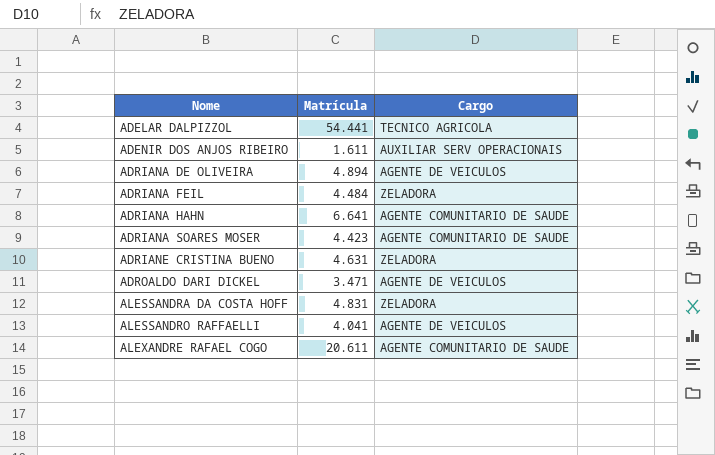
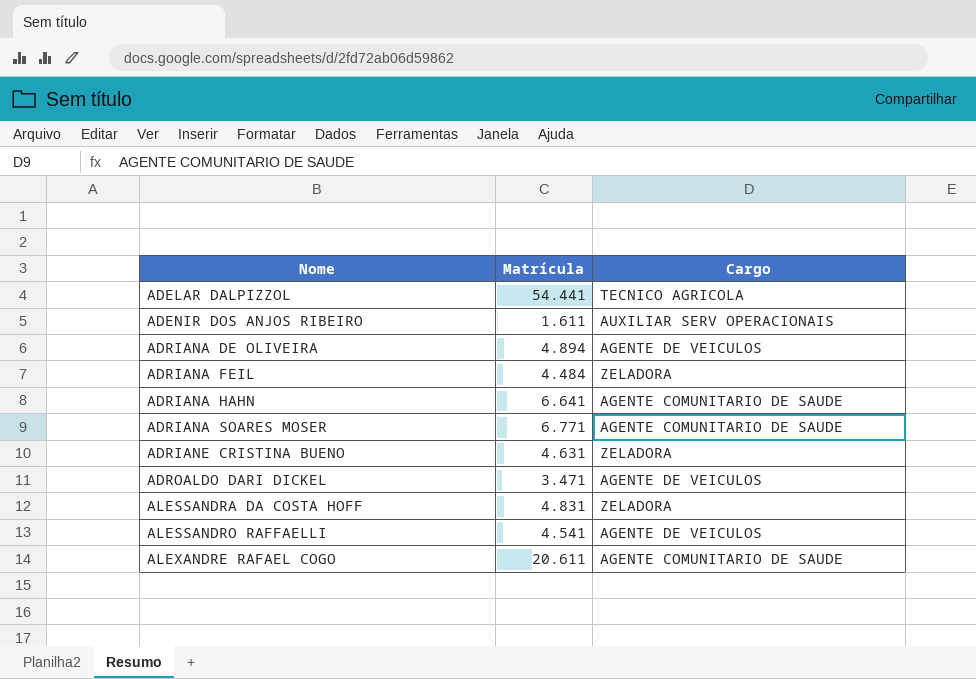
ADRIANA SOARES MOSER | Matrícula: 4.423 -> 6.771
ALESSANDRO RAFFAELLI | Matrícula: 4.041 -> 4.541

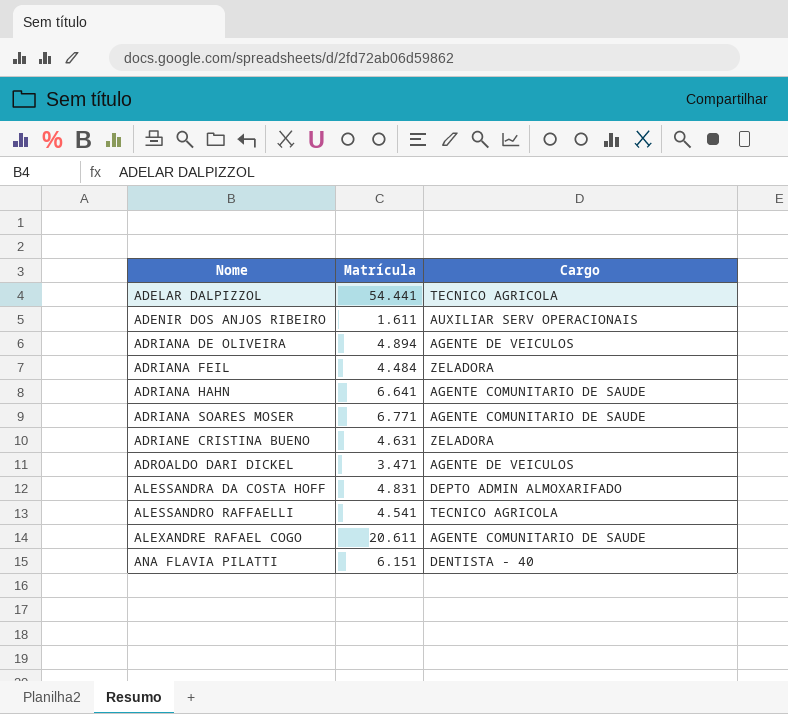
ALESSANDRA DA COSTA HOFF | Cargo: ZELADORA -> DEPTO ADMIN ALMOXARIFADO
ALESSANDRO RAFFAELLI | Cargo: AGENTE DE VEICULOS -> TECNICO AGRICOLA
row ANA FLAVIA PILATTI: none -> 6.151 | DENTISTA - 40

